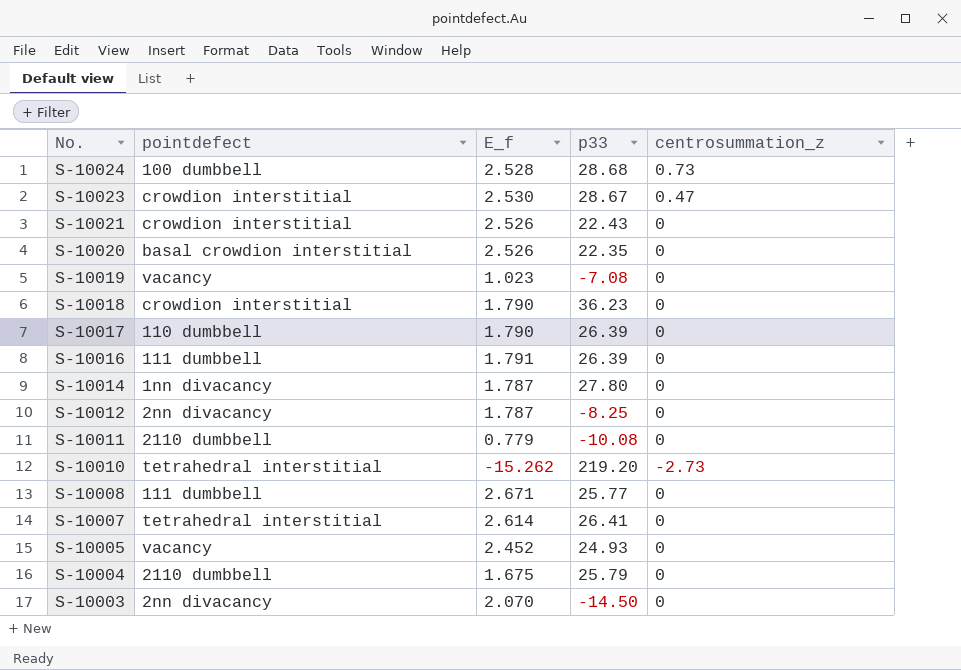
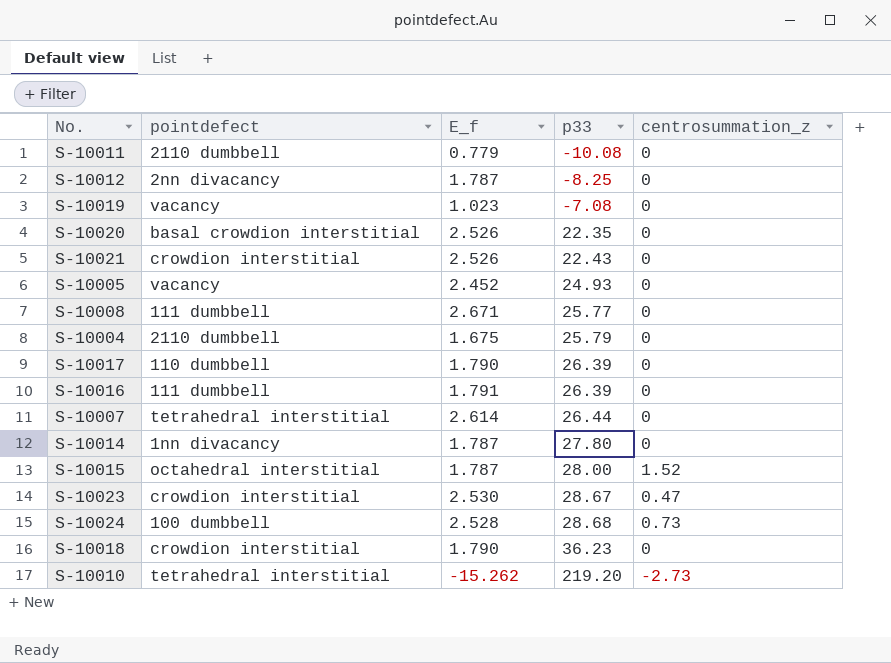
row order: No. descending -> p33 ascending
row S-10003: 2nn divacancy | 2.070 | -14.50 | 0 -> none
S-10007 | p33: 26.41 -> 26.44
row S-10015: none -> octahedral interstitial | 1.787 | 28.00 | 1.52

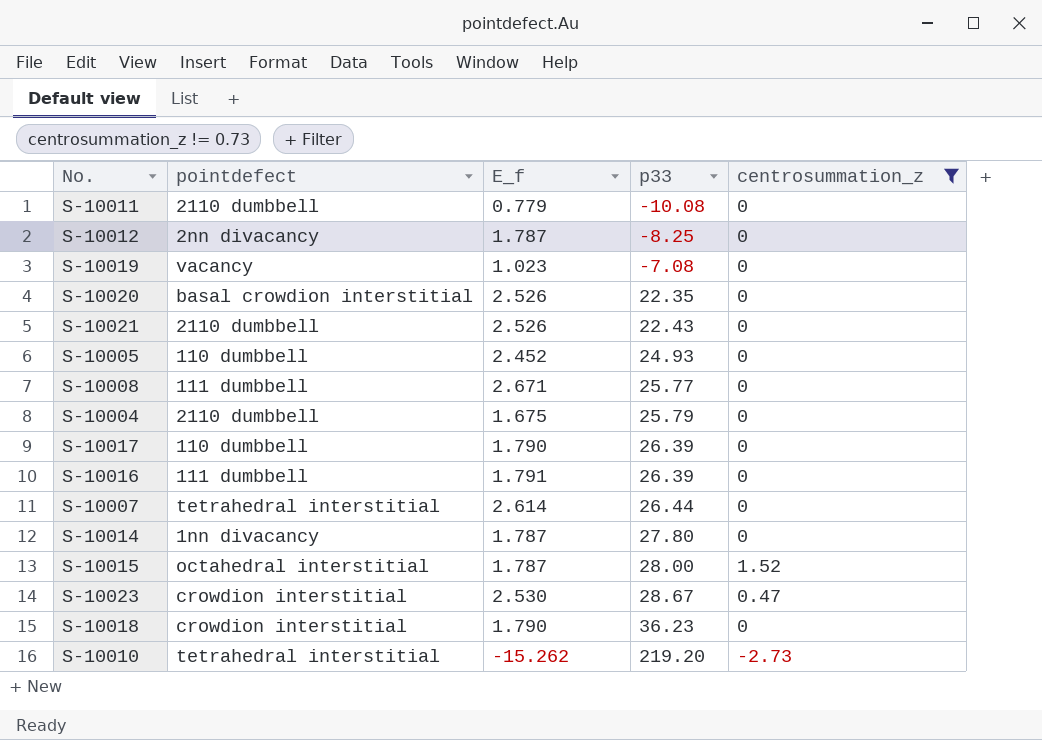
filter: none -> centrosummation_z != 0.73
S-10021 | pointdefect: crowdion interstitial -> 2110 dumbbell
S-10005 | pointdefect: vacancy -> 110 dumbbell

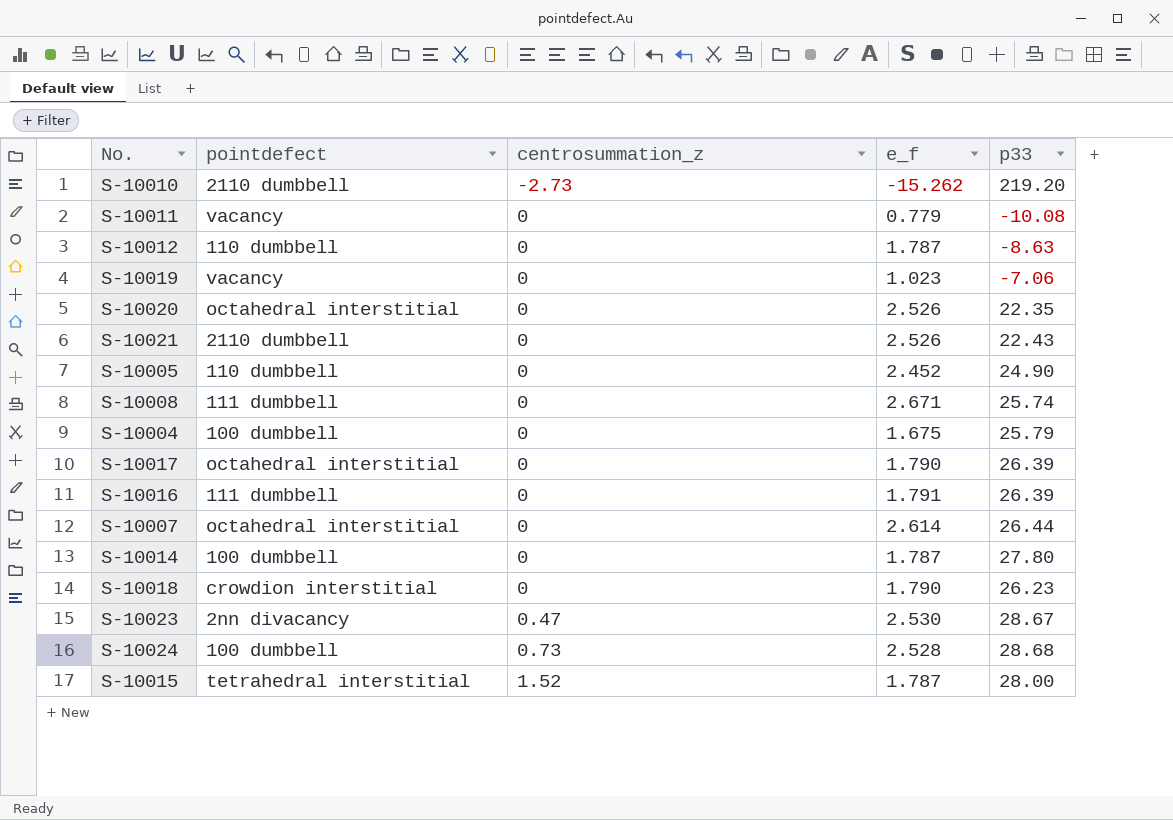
filter: centrosummation_z != 0.73 -> none
row order: p33 ascending -> centrosummation_z ascending
column centrosummation_z | position: 5 -> 3
column name: E_f -> e_f
S-10010 | pointdefect: tetrahedral interstitial -> 2110 dumbbell
S-10011 | pointdefect: 2110 dumbbell -> vacancy
S-10012 | pointdefect: 2nn divacancy -> 110 dumbbell
S-10012 | p33: -8.25 -> -8.63
S-10019 | p33: -7.08 -> -7.06
S-10020 | pointdefect: basal crowdion interstitial -> octahedral interstitial
S-10005 | p33: 24.93 -> 24.90
S-10008 | p33: 25.77 -> 25.74
S-10004 | pointdefect: 2110 dumbbell -> 100 dumbbell
S-10017 | pointdefect: 110 dumbbell -> octahedral interstitial
S-10007 | pointdefect: tetrahedral interstitial -> octahedral interstitial
S-10014 | pointdefect: 1nn divacancy -> 100 dumbbell
S-10018 | p33: 36.23 -> 26.23
S-10023 | pointdefect: crowdion interstitial -> 2nn divacancy
S-10015 | pointdefect: octahedral interstitial -> tetrahedral interstitial

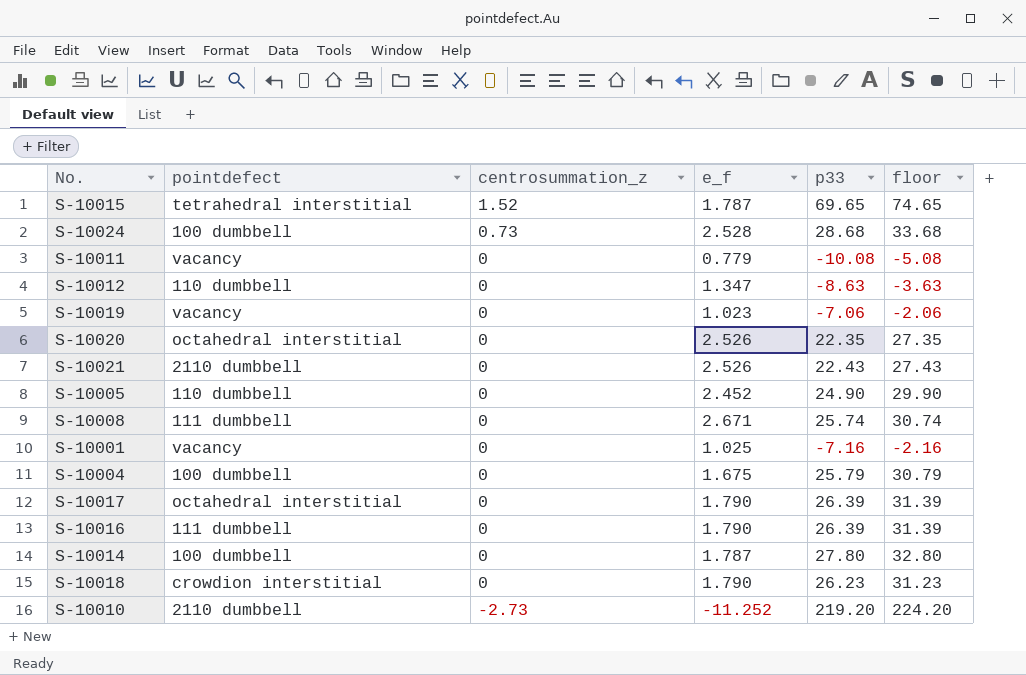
row order: centrosummation_z ascending -> centrosummation_z descending
column floor | formula: none -> [p33] + 5
row S-10007: octahedral interstitial | 0 | 2.614 | 26.44 -> none
row S-10023: 2nn divacancy | 0.47 | 2.530 | 28.67 -> none
S-10015 | p33: 28.00 -> 69.65
S-10012 | e_f: 1.787 -> 1.347
row S-10001: none -> vacancy | 0 | 1.025 | -7.16 | -2.16
S-10016 | e_f: 1.791 -> 1.790
S-10010 | e_f: -15.262 -> -11.252

